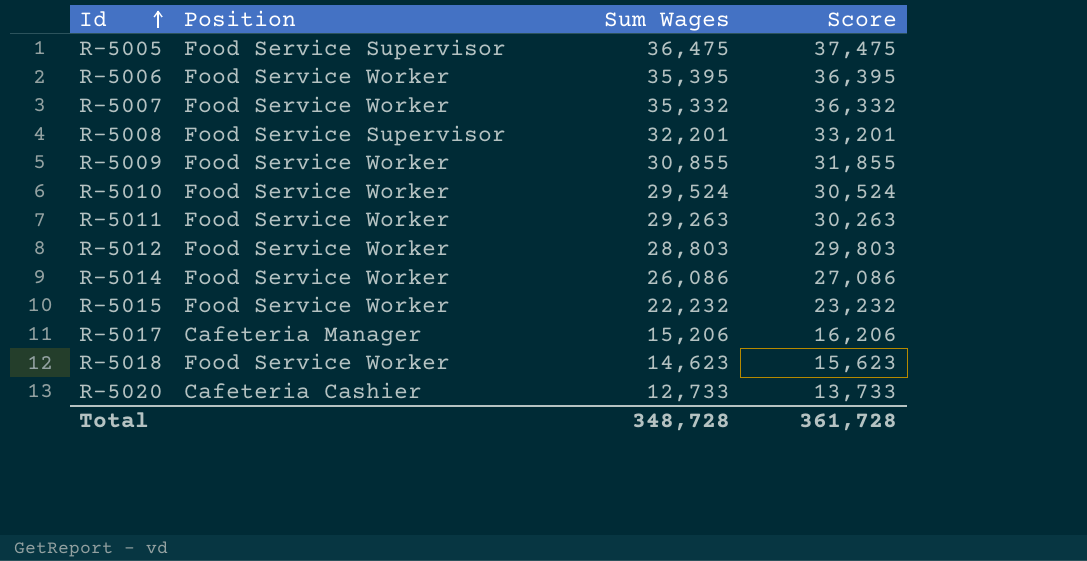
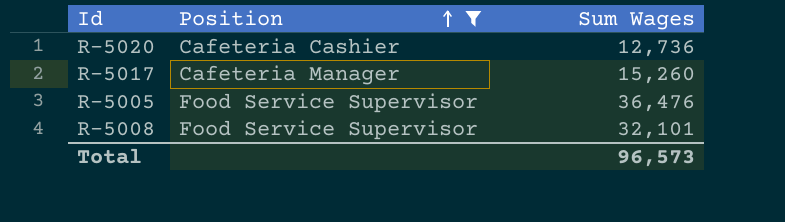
filter: none -> Position != Food Service Worker
row order: Id ascending -> Position ascending
column Score | formula: [Sum Wages] + 1000 -> none
R-5020 | Sum Wages: 12,733 -> 12,736
R-5017 | Sum Wages: 15,206 -> 15,260
R-5005 | Sum Wages: 36,475 -> 36,476
R-5008 | Sum Wages: 32,201 -> 32,101
Total | Sum Wages: 348,728 -> 96,573

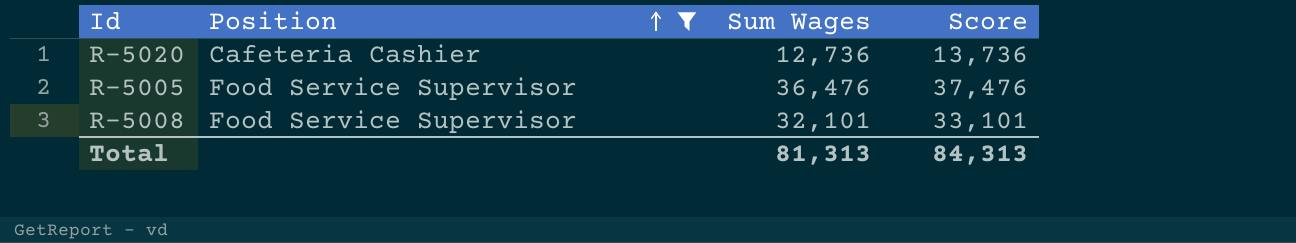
column Score | formula: none -> [Sum Wages] + 1000
row R-5017: Cafeteria Manager | 15,260 -> none
Total | Sum Wages: 96,573 -> 81,313

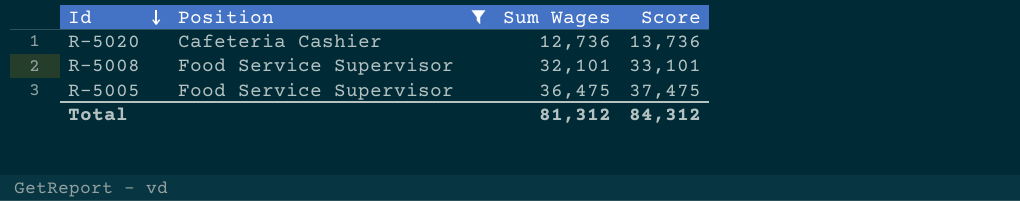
row order: Position ascending -> Id descending
R-5005 | Sum Wages: 36,476 -> 36,475
R-5005 | Score: 37,476 -> 37,475
Total | Sum Wages: 81,313 -> 81,312
Total | Score: 84,313 -> 84,312

